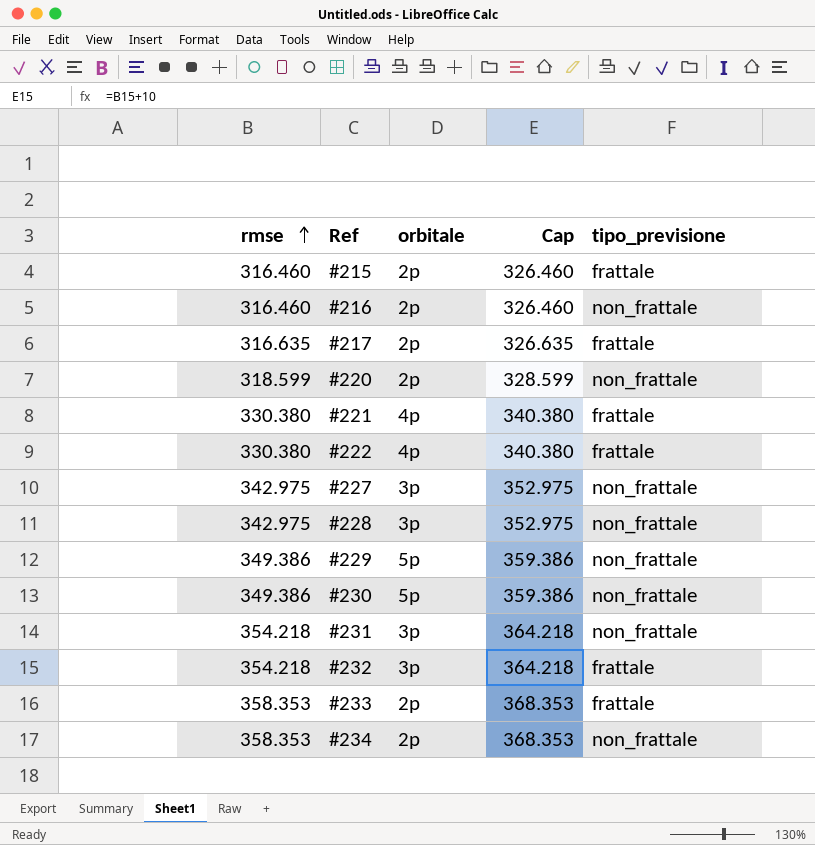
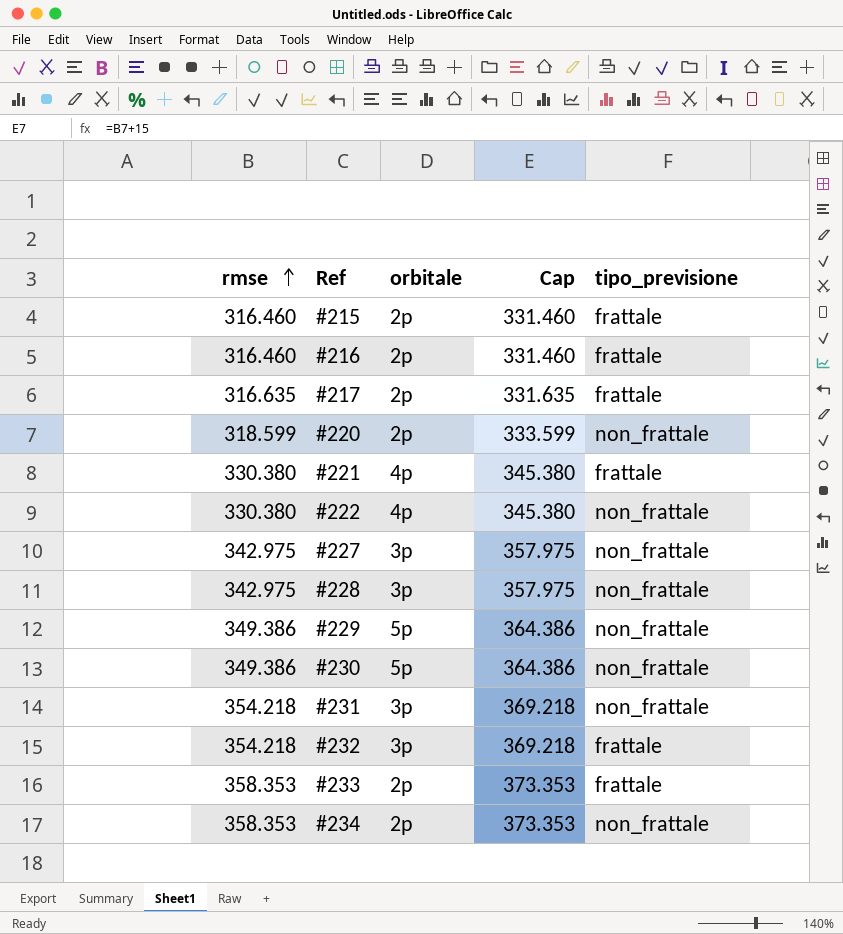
column Cap | formula: [rmse] + 10 -> [rmse] + 15
#216 | tipo_previsione: non_frattale -> frattale
#222 | tipo_previsione: frattale -> non_frattale

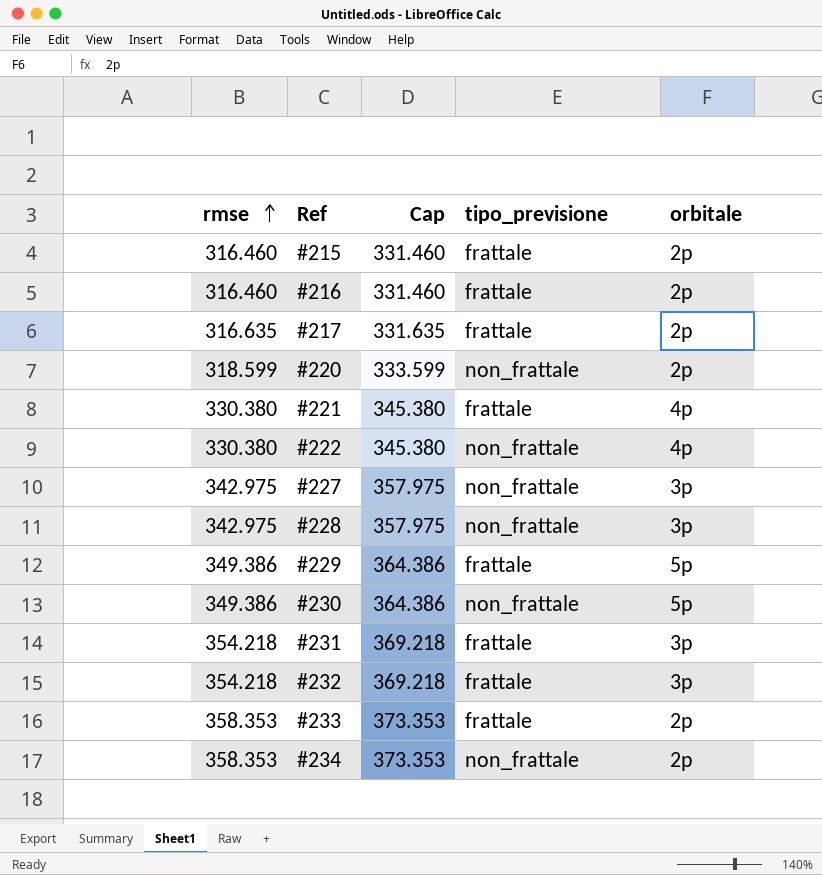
column orbitale | position: 3 -> 5
#229 | tipo_previsione: non_frattale -> frattale
#231 | tipo_previsione: non_frattale -> frattale

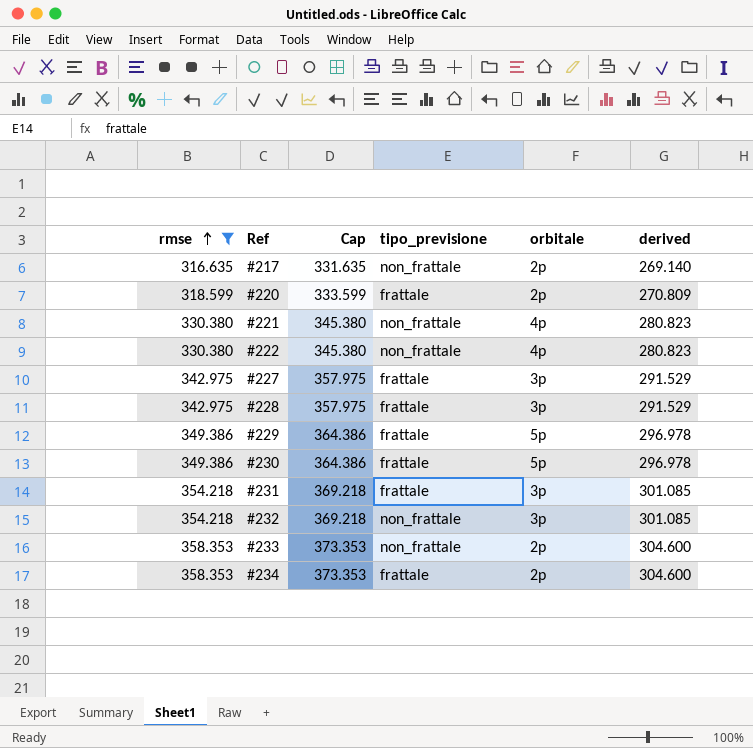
filter: none -> rmse != 316.460
column derived | formula: none -> [rmse] * 0.85
#217 | tipo_previsione: frattale -> non_frattale
#220 | tipo_previsione: non_frattale -> frattale
#221 | tipo_previsione: frattale -> non_frattale
#227 | tipo_previsione: non_frattale -> frattale
#228 | tipo_previsione: non_frattale -> frattale
#230 | tipo_previsione: non_frattale -> frattale
#232 | tipo_previsione: frattale -> non_frattale
#233 | tipo_previsione: frattale -> non_frattale
#234 | tipo_previsione: non_frattale -> frattale

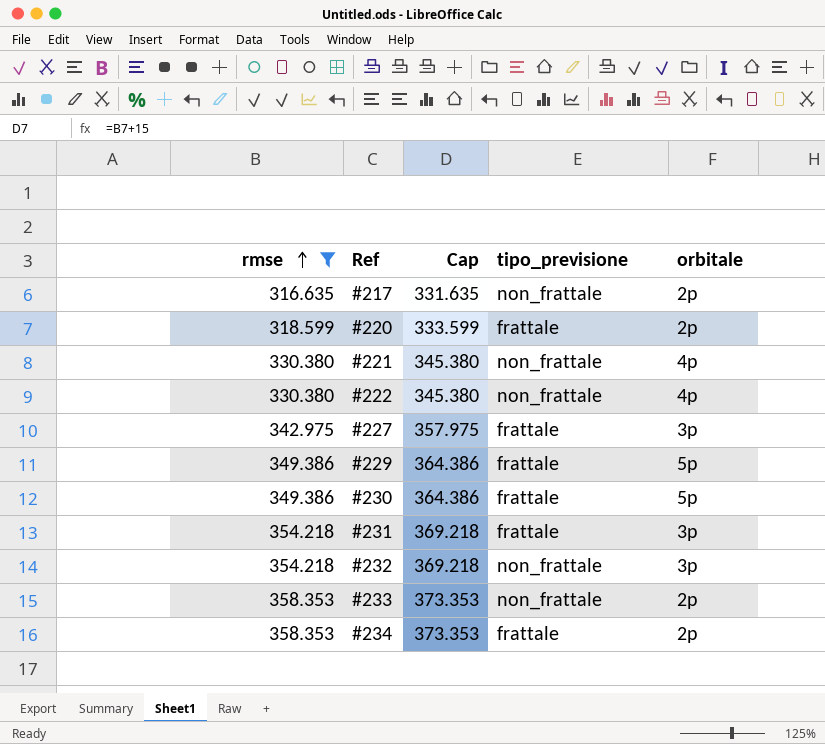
column derived | formula: [rmse] * 0.85 -> none
row #228: 342.975 | 357.975 | frattale | 3p | 291.529 -> none

